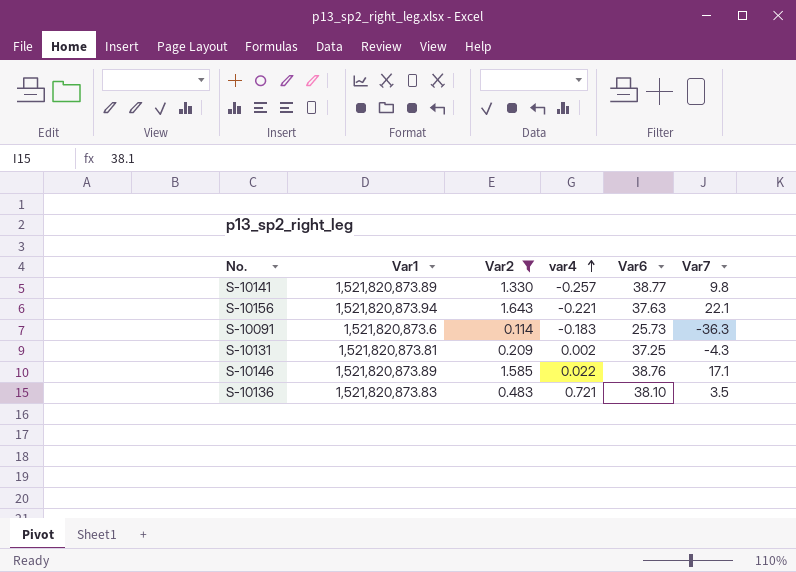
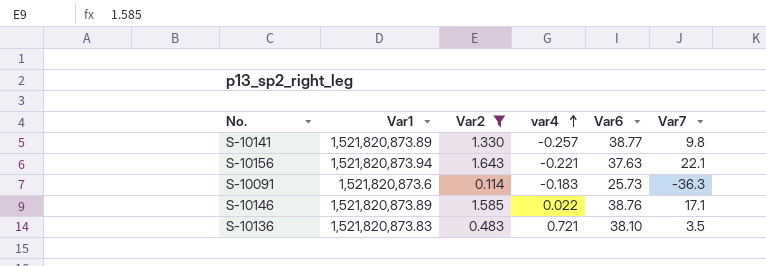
row S-10131: 1,521,820,873.81 | 0.209 | 0.002 | 37.25 | -4.3 -> none

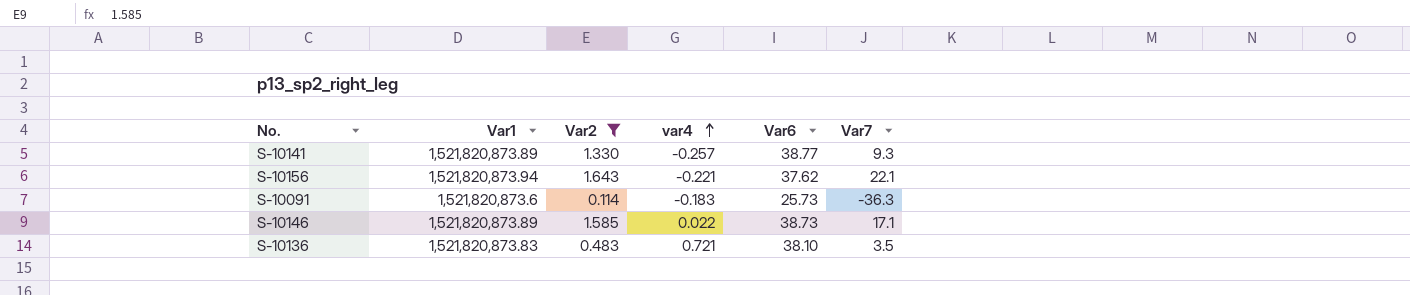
S-10141 | Var7: 9.8 -> 9.3
S-10156 | Var6: 37.63 -> 37.62
S-10146 | Var6: 38.76 -> 38.73

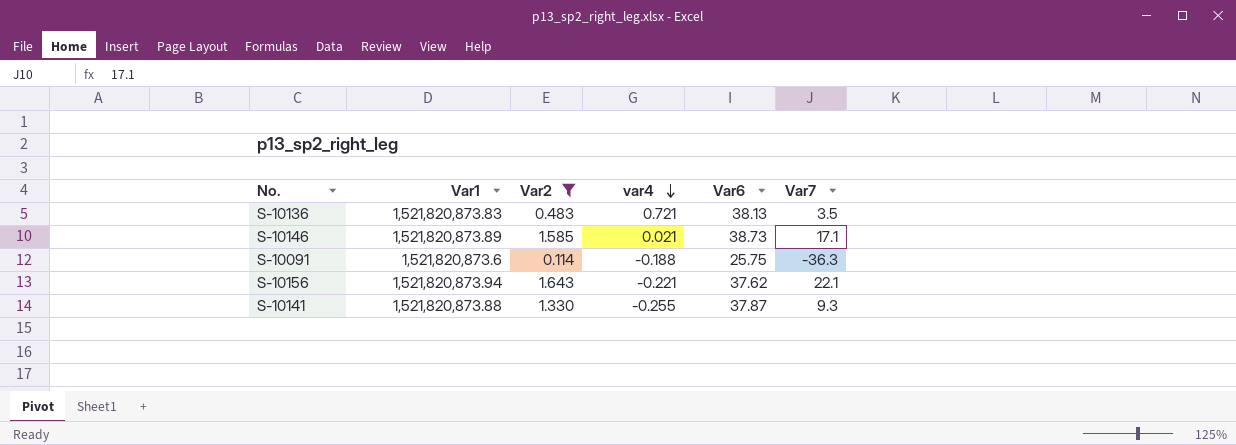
row order: var4 ascending -> var4 descending
S-10136 | Var6: 38.10 -> 38.13
S-10146 | var4: 0.022 -> 0.021
S-10091 | var4: -0.183 -> -0.188
S-10091 | Var6: 25.73 -> 25.75
S-10141 | Var1: 1,521,820,873.89 -> 1,521,820,873.88
S-10141 | var4: -0.257 -> -0.255
S-10141 | Var6: 38.77 -> 37.87

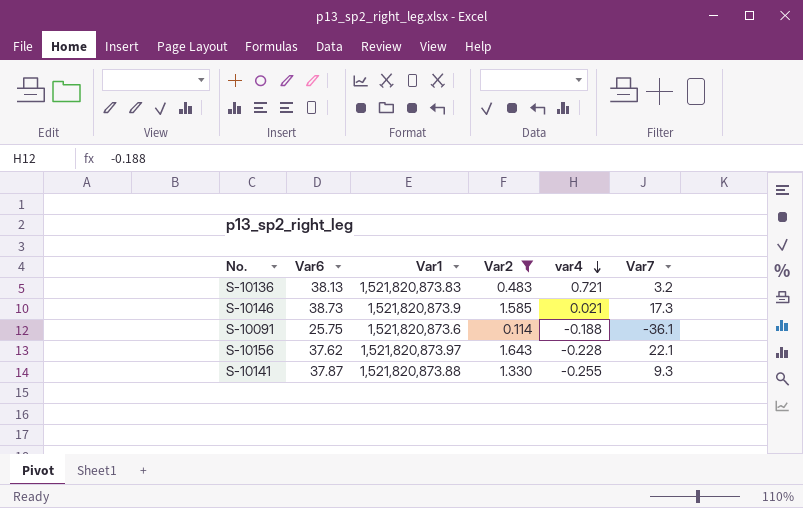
column Var6 | position: 5 -> 2
S-10136 | Var7: 3.5 -> 3.2
S-10146 | Var1: 1,521,820,873.89 -> 1,521,820,873.9
S-10146 | Var7: 17.1 -> 17.3
S-10091 | Var7: -36.3 -> -36.1
S-10156 | Var1: 1,521,820,873.94 -> 1,521,820,873.97
S-10156 | var4: -0.221 -> -0.228

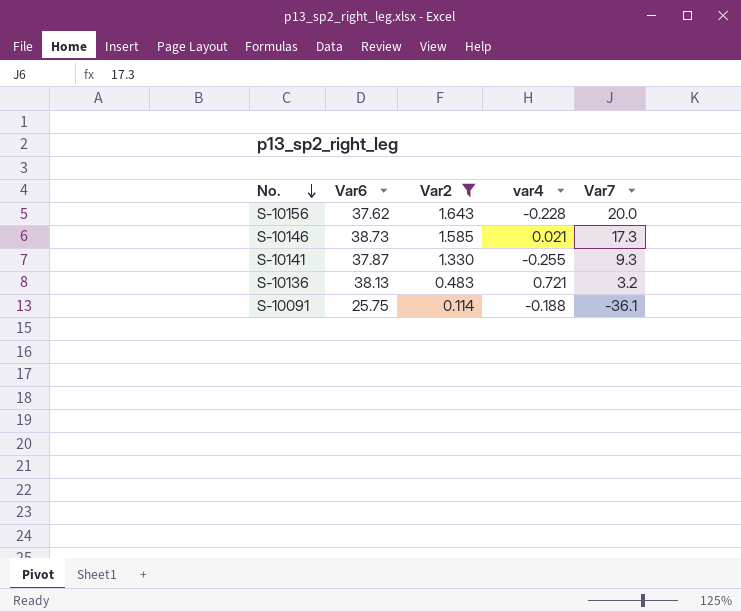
row order: var4 descending -> No. descending
column Var1 | position: 3 -> none
S-10156 | Var7: 22.1 -> 20.0

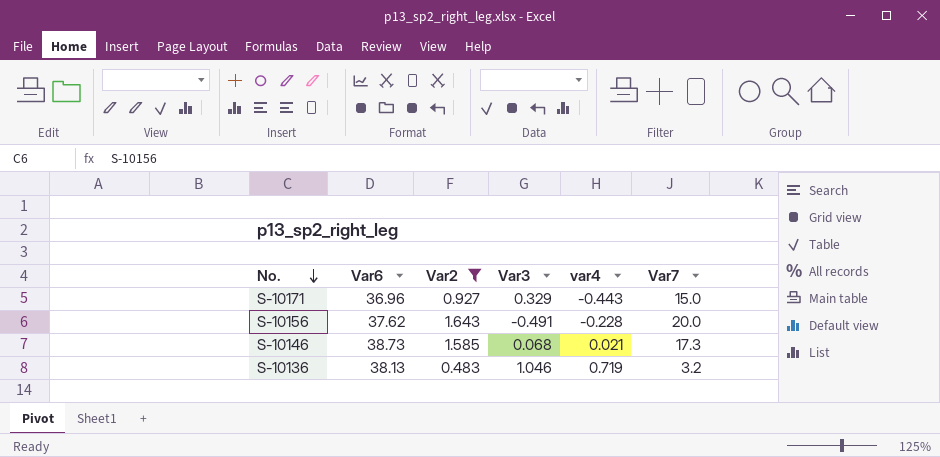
column Var3 | position: none -> 4
row S-10141: 37.87 | 1.330 | -0.255 | 9.3 -> none
row S-10091: 25.75 | 0.114 | -0.188 | -36.1 -> none
row S-10171: none -> 36.96 | 0.927 | 0.329 | -0.443 | 15.0
S-10136 | var4: 0.721 -> 0.719

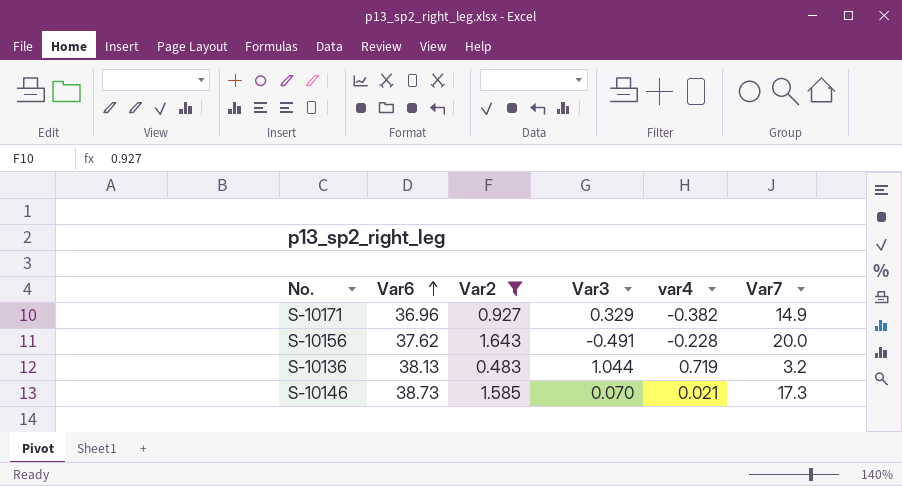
row order: No. descending -> Var6 ascending
S-10171 | var4: -0.443 -> -0.382
S-10171 | Var7: 15.0 -> 14.9
S-10136 | Var3: 1.046 -> 1.044
S-10146 | Var3: 0.068 -> 0.070

